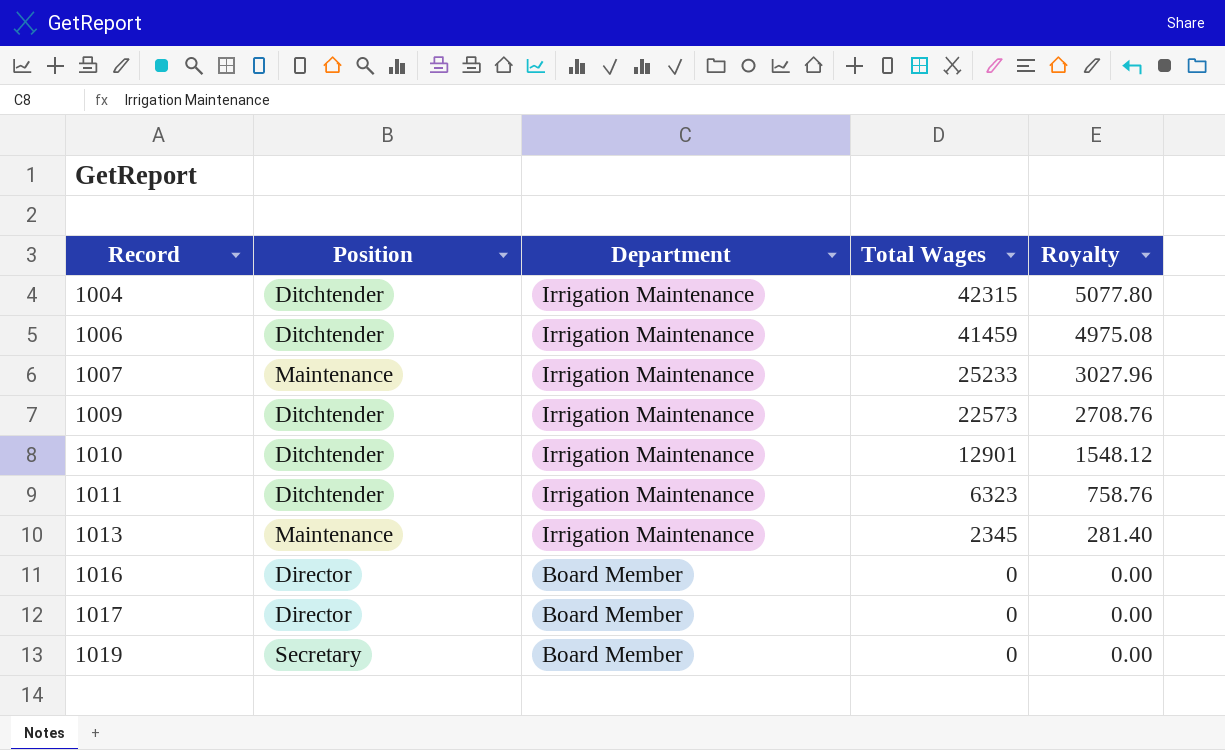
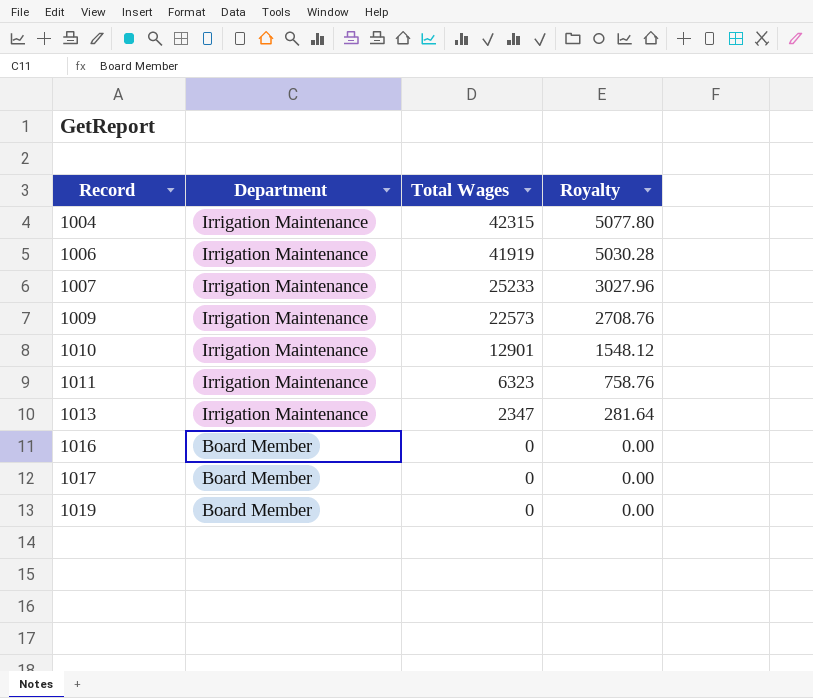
column Position | position: 2 -> none
1006 | Total Wages: 41459 -> 41919
1006 | Royalty: 4975.08 -> 5030.28
1013 | Total Wages: 2345 -> 2347
1013 | Royalty: 281.40 -> 281.64

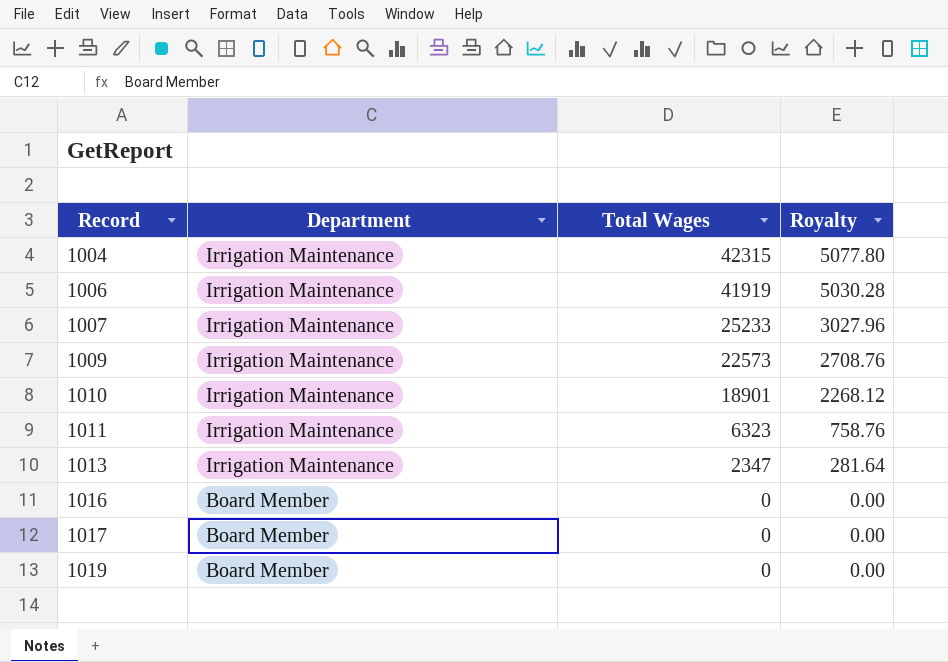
1010 | Total Wages: 12901 -> 18901
1010 | Royalty: 1548.12 -> 2268.12

